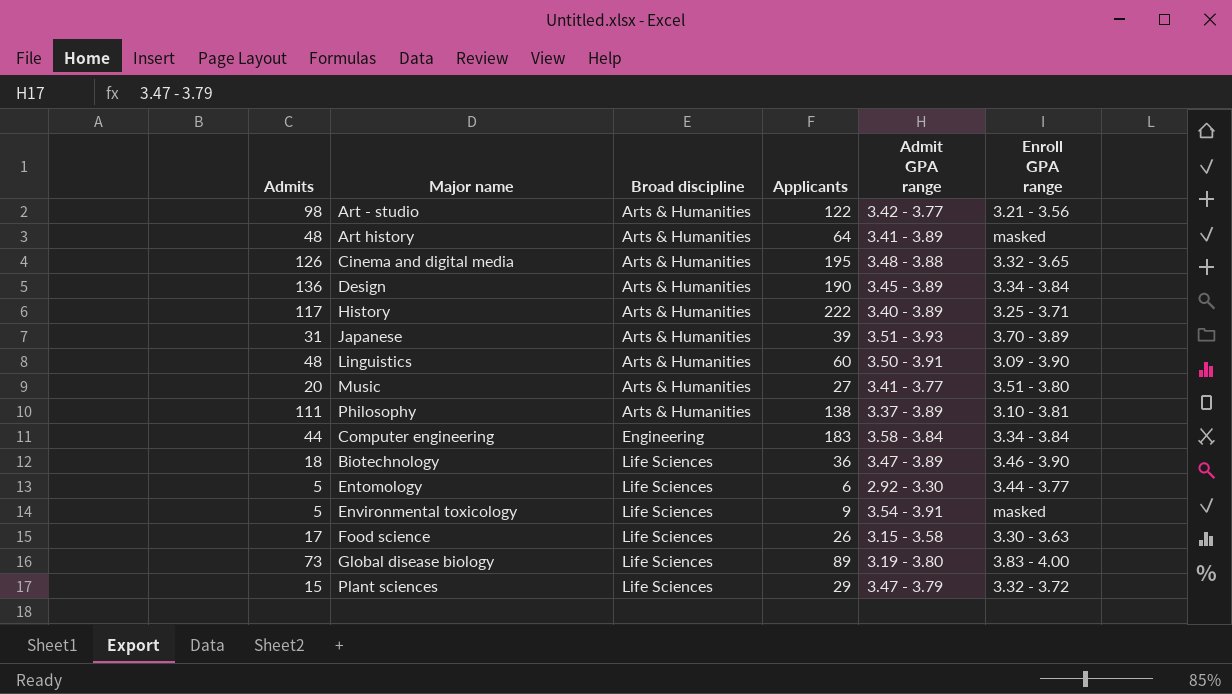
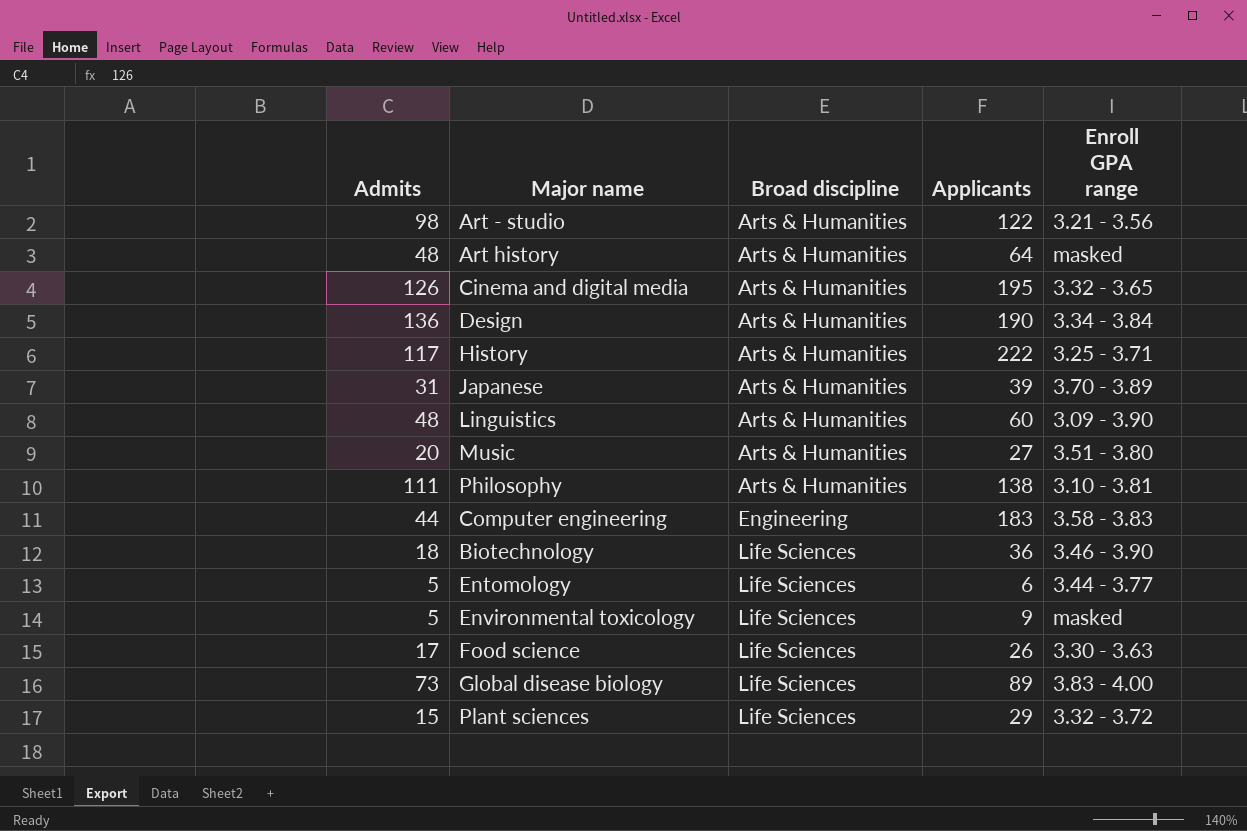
column Admit GPA range | position: 5 -> none
Computer engineering | Enroll GPA range: 3.34 - 3.84 -> 3.58 - 3.83

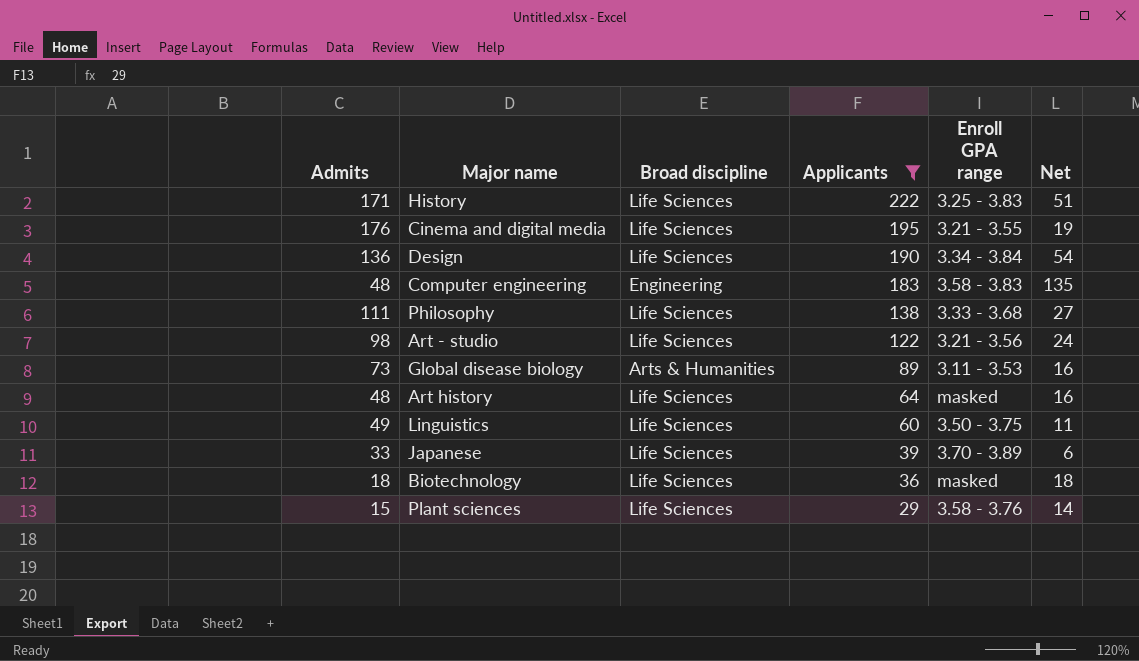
filter: none -> Applicants >= 29
row order: Broad discipline ascending -> Applicants descending
column Net | formula: none -> [Applicants] - [Admits]
History | Admits: 117 -> 171
History | Broad discipline: Arts & Humanities -> Life Sciences
History | Enroll GPA range: 3.25 - 3.71 -> 3.25 - 3.83
Cinema and digital media | Admits: 126 -> 176
Cinema and digital media | Broad discipline: Arts & Humanities -> Life Sciences
Cinema and digital media | Enroll GPA range: 3.32 - 3.65 -> 3.21 - 3.55
Design | Broad discipline: Arts & Humanities -> Life Sciences
Computer engineering | Admits: 44 -> 48
Philosophy | Broad discipline: Arts & Humanities -> Life Sciences
Philosophy | Enroll GPA range: 3.10 - 3.81 -> 3.33 - 3.68
Art - studio | Broad discipline: Arts & Humanities -> Life Sciences
Global disease biology | Broad discipline: Life Sciences -> Arts & Humanities
Global disease biology | Enroll GPA range: 3.83 - 4.00 -> 3.11 - 3.53
Art history | Broad discipline: Arts & Humanities -> Life Sciences
Linguistics | Admits: 48 -> 49
Linguistics | Broad discipline: Arts & Humanities -> Life Sciences
Linguistics | Enroll GPA range: 3.09 - 3.90 -> 3.50 - 3.75
Japanese | Admits: 31 -> 33
Japanese | Broad discipline: Arts & Humanities -> Life Sciences
Biotechnology | Enroll GPA range: 3.46 - 3.90 -> masked
Plant sciences | Enroll GPA range: 3.32 - 3.72 -> 3.58 - 3.76

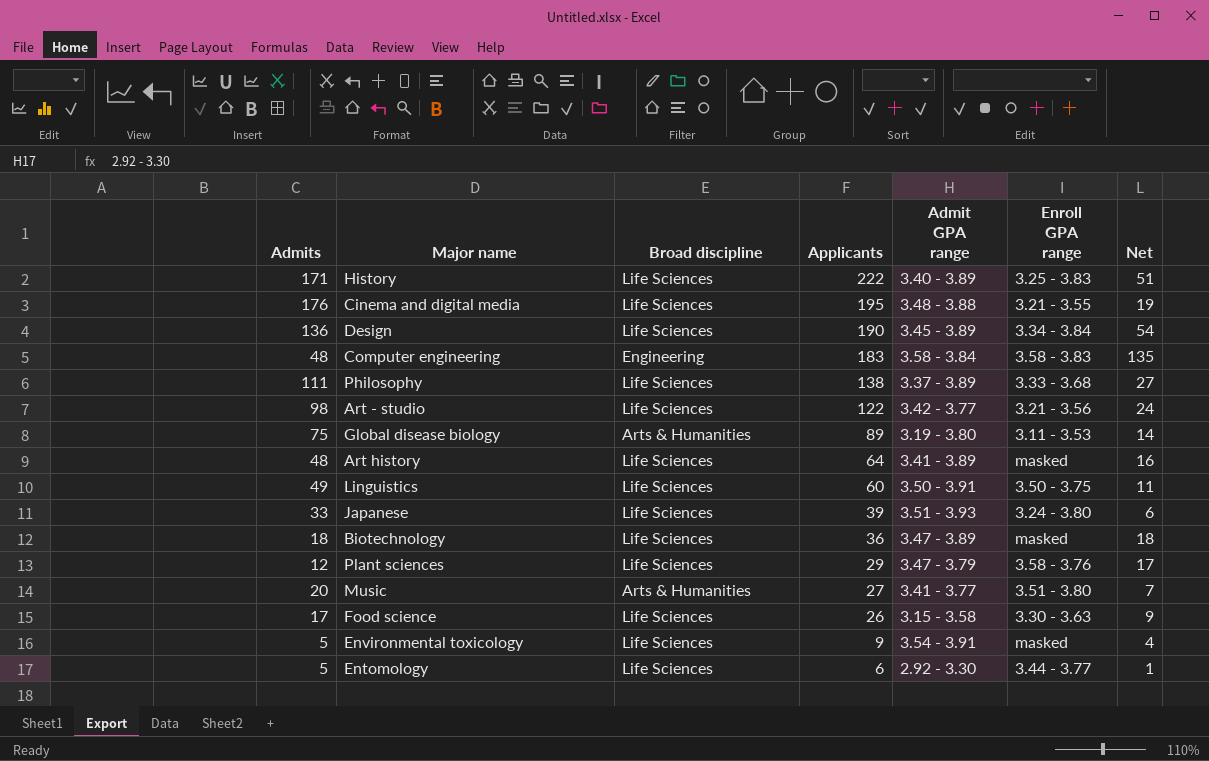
filter: Applicants >= 29 -> none
column Admit GPA range | position: none -> 5
Global disease biology | Admits: 73 -> 75
Global disease biology | Net: 16 -> 14
Japanese | Enroll GPA range: 3.70 - 3.89 -> 3.24 - 3.80
Plant sciences | Admits: 15 -> 12
Plant sciences | Net: 14 -> 17

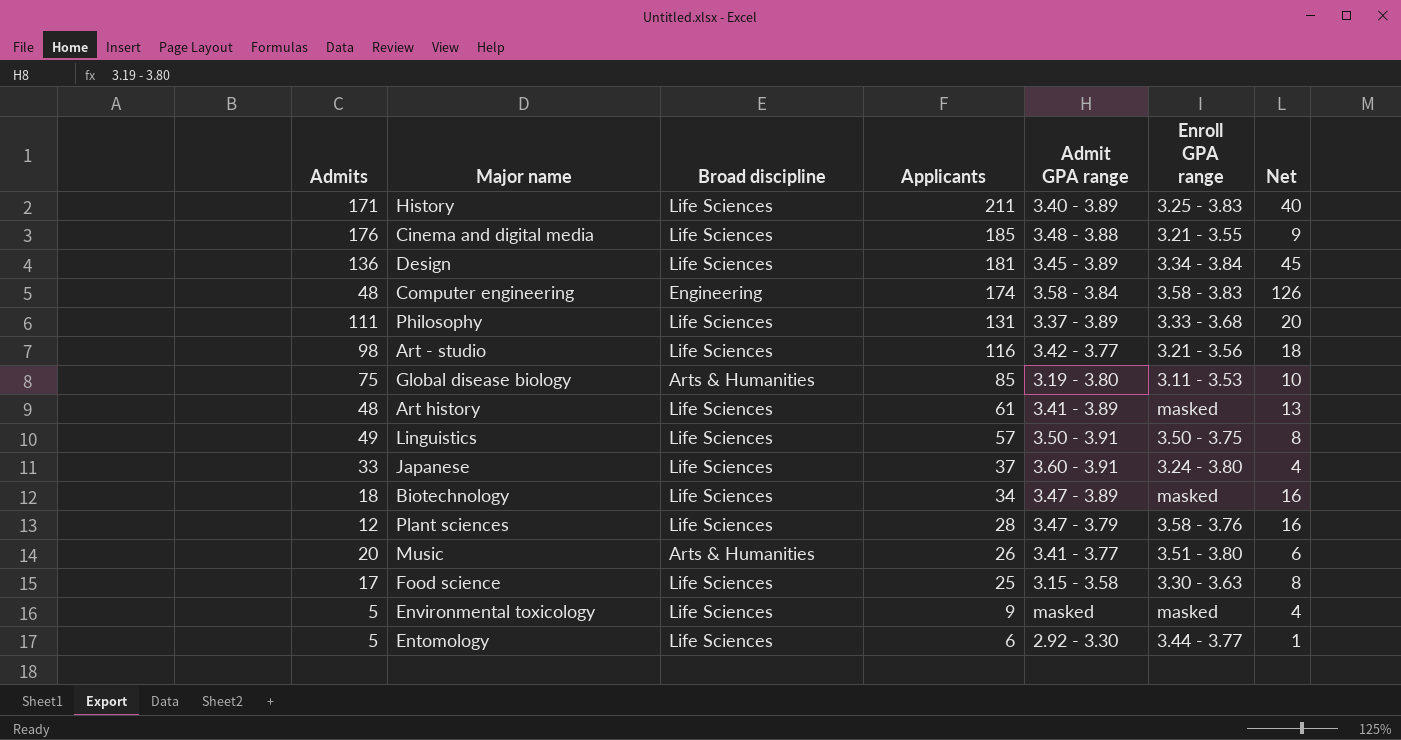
History | Applicants: 222 -> 211
History | Net: 51 -> 40
Cinema and digital media | Applicants: 195 -> 185
Cinema and digital media | Net: 19 -> 9
Design | Applicants: 190 -> 181
Design | Net: 54 -> 45
Computer engineering | Applicants: 183 -> 174
Computer engineering | Net: 135 -> 126
Philosophy | Applicants: 138 -> 131
Philosophy | Net: 27 -> 20
Art - studio | Applicants: 122 -> 116
Art - studio | Net: 24 -> 18
Global disease biology | Applicants: 89 -> 85
Global disease biology | Net: 14 -> 10
Art history | Applicants: 64 -> 61
Art history | Net: 16 -> 13
Linguistics | Applicants: 60 -> 57
Linguistics | Net: 11 -> 8
Japanese | Applicants: 39 -> 37
Japanese | Admit GPA range: 3.51 - 3.93 -> 3.60 - 3.91
Japanese | Net: 6 -> 4
Biotechnology | Applicants: 36 -> 34
Biotechnology | Net: 18 -> 16
Plant sciences | Applicants: 29 -> 28
Plant sciences | Net: 17 -> 16
Music | Applicants: 27 -> 26
Music | Net: 7 -> 6
Food science | Applicants: 26 -> 25
Food science | Net: 9 -> 8
Environmental toxicology | Admit GPA range: 3.54 - 3.91 -> masked

